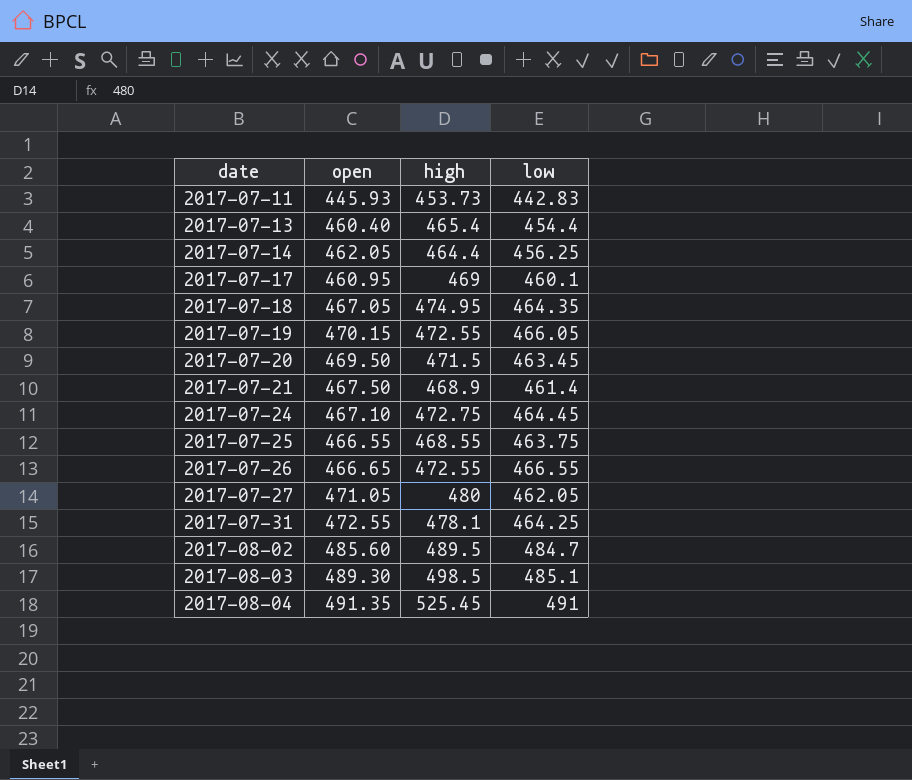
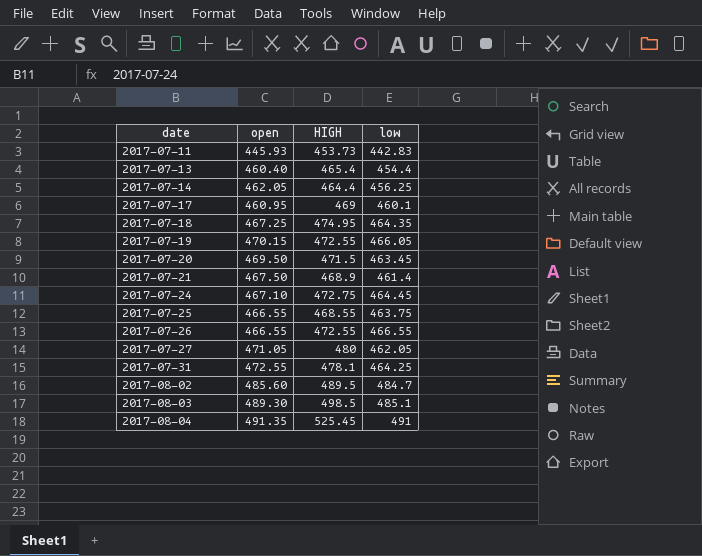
column name: high -> HIGH
2017-07-18 | open: 467.05 -> 467.25
2017-07-26 | open: 466.65 -> 466.55

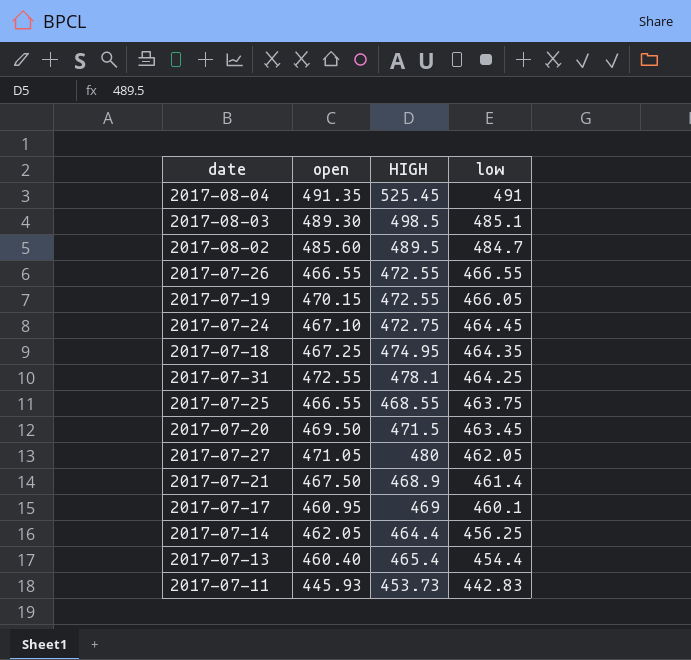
row order: date ascending -> low descending

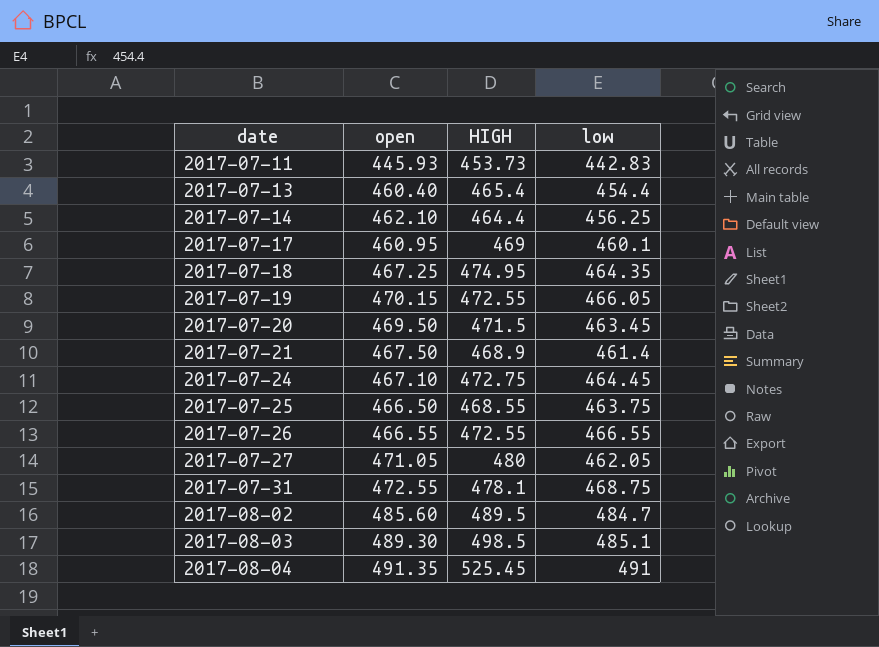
row order: low descending -> date ascending
2017-07-14 | open: 462.05 -> 462.10
2017-07-25 | open: 466.55 -> 466.50
2017-07-31 | low: 464.25 -> 468.75

